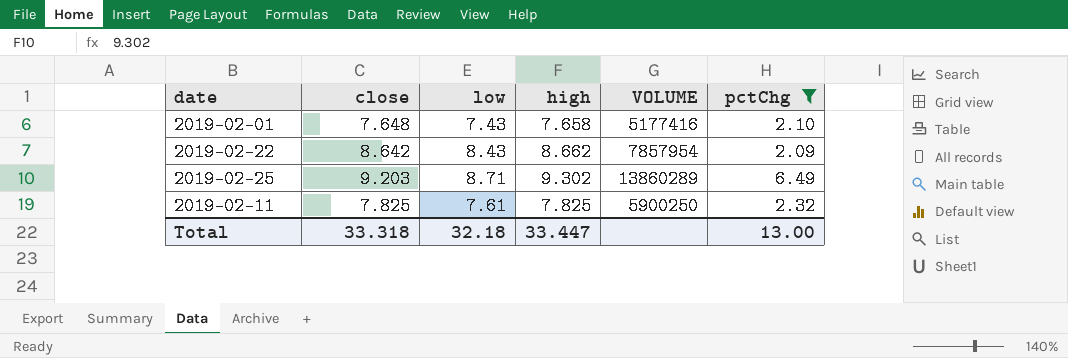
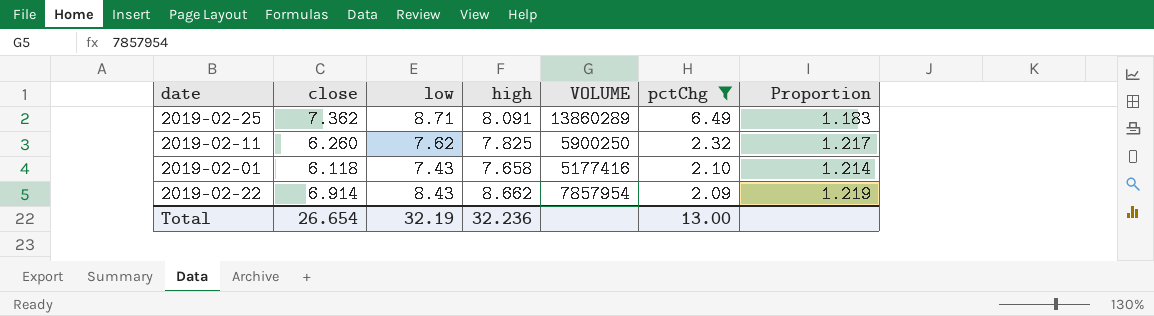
row order: none -> pctChg descending
column Proportion | formula: none -> [low] / [close]
2019-02-25 | close: 9.203 -> 7.362
2019-02-25 | high: 9.302 -> 8.091
2019-02-11 | close: 7.825 -> 6.260
2019-02-11 | low: 7.61 -> 7.62
2019-02-01 | close: 7.648 -> 6.118
2019-02-22 | close: 8.642 -> 6.914
Total | close: 33.318 -> 26.654
Total | low: 32.18 -> 32.19
Total | high: 33.447 -> 32.236

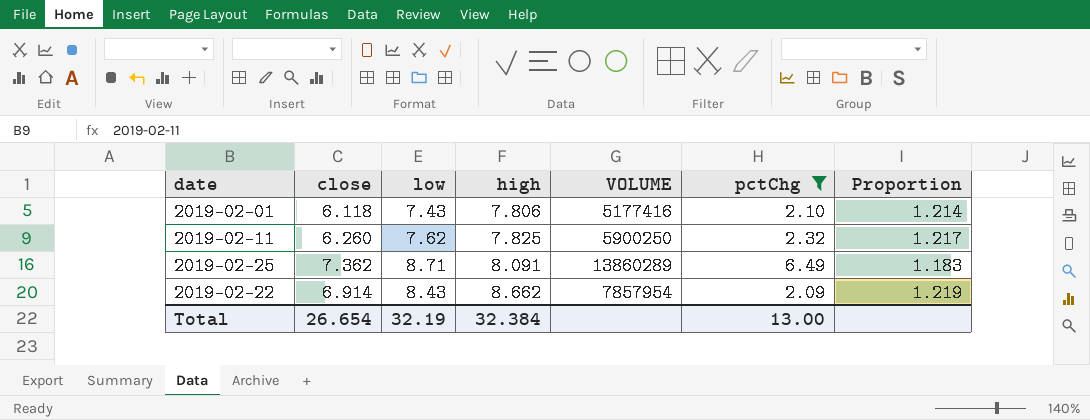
row order: pctChg descending -> high ascending
2019-02-01 | high: 7.658 -> 7.806
Total | high: 32.236 -> 32.384

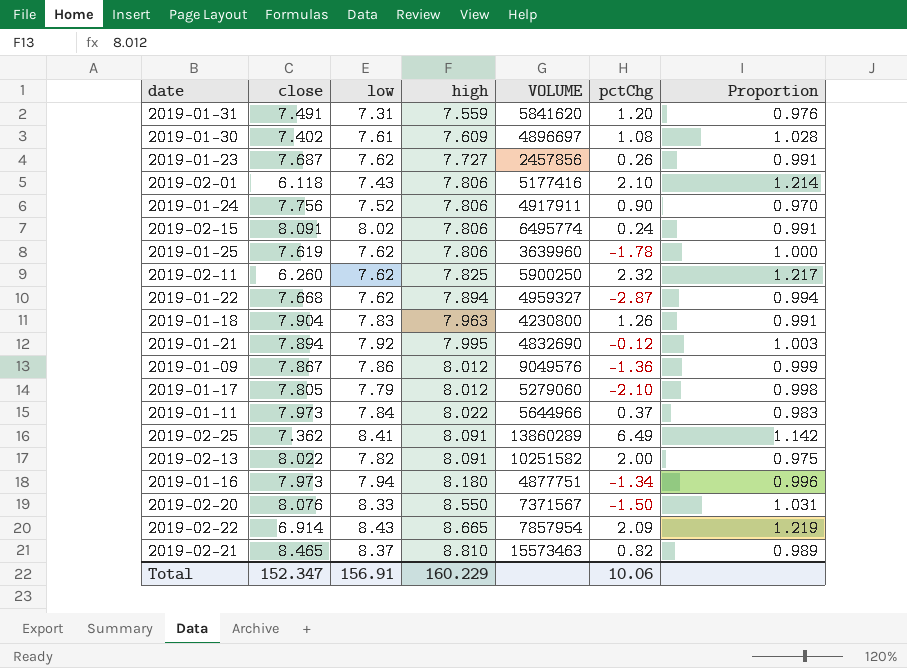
filter: pctChg >= 2.09 -> none
2019-02-25 | low: 8.71 -> 8.41
2019-02-25 | Proportion: 1.183 -> 1.142
2019-02-22 | high: 8.662 -> 8.665
Total | close: 26.654 -> 152.347
Total | low: 32.19 -> 156.91
Total | high: 32.384 -> 160.229
Total | pctChg: 13.00 -> 10.06

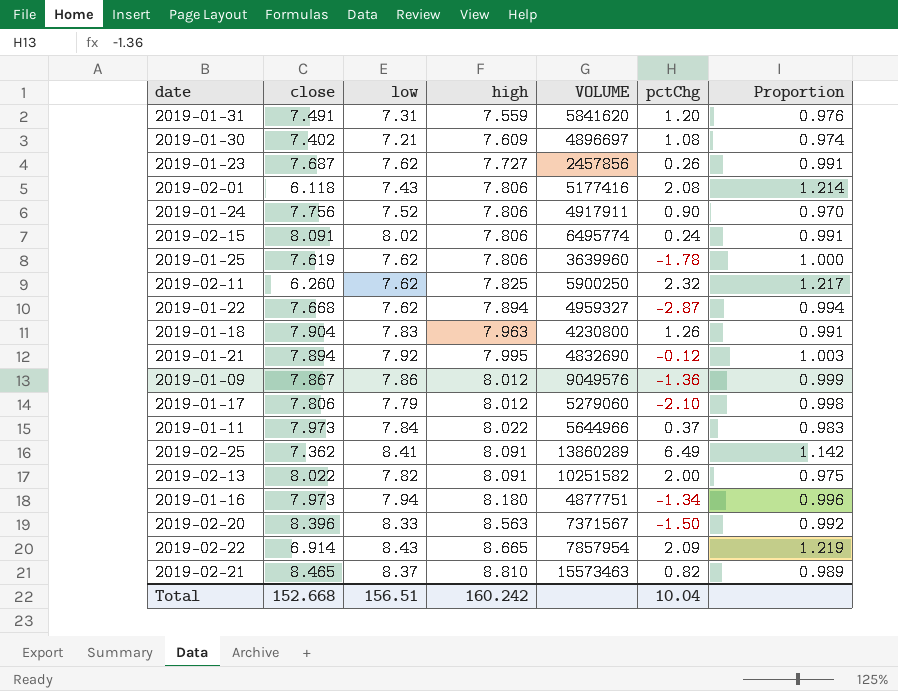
2019-01-30 | low: 7.61 -> 7.21
2019-01-30 | Proportion: 1.028 -> 0.974
2019-02-01 | pctChg: 2.10 -> 2.08
2019-01-17 | close: 7.805 -> 7.806
2019-02-20 | close: 8.076 -> 8.396
2019-02-20 | high: 8.550 -> 8.563
2019-02-20 | Proportion: 1.031 -> 0.992
Total | close: 152.347 -> 152.668
Total | low: 156.91 -> 156.51
Total | high: 160.229 -> 160.242
Total | pctChg: 10.06 -> 10.04

